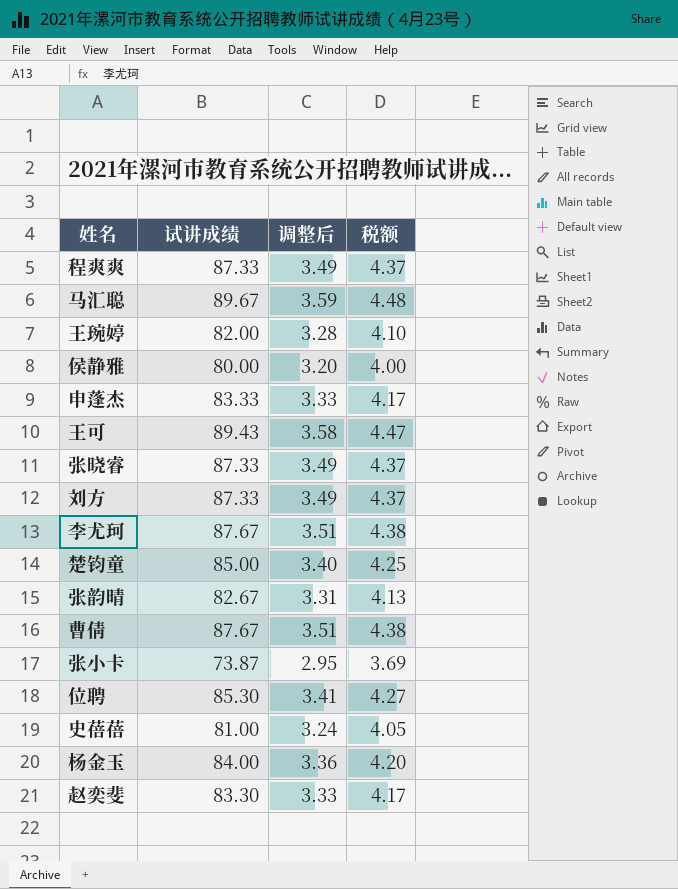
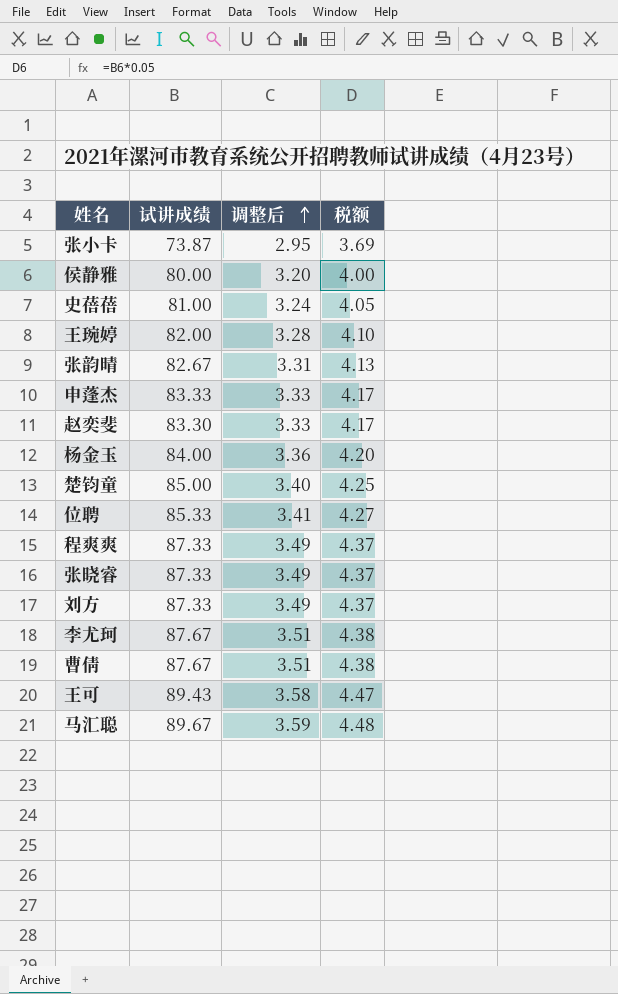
row order: none -> 调整后 ascending
位聘 | 试讲成绩: 85.30 -> 85.33

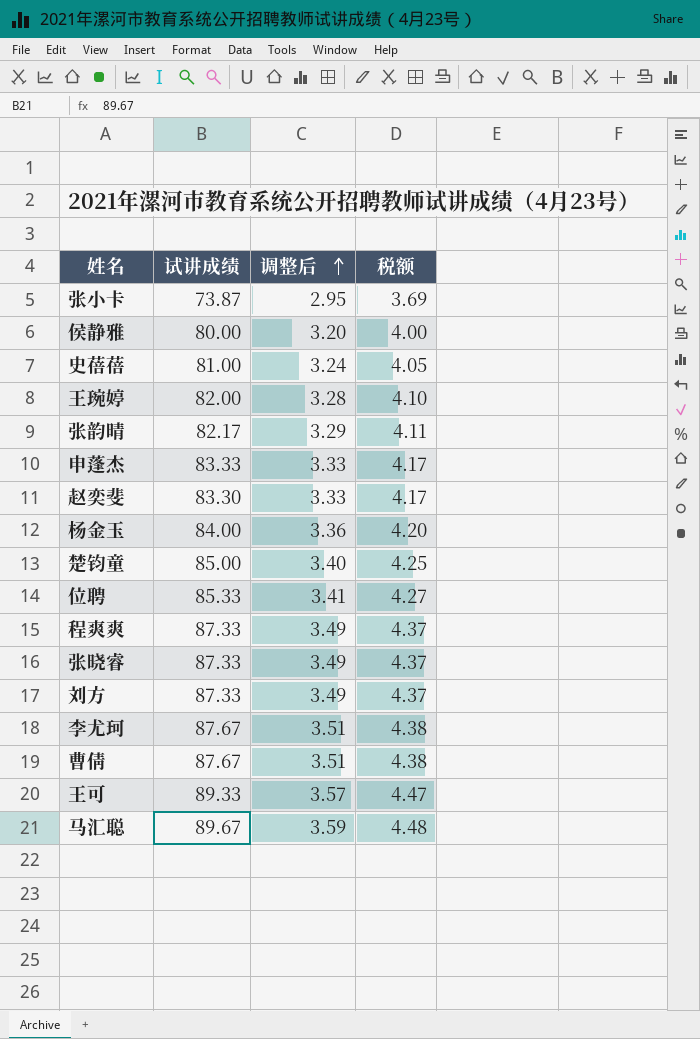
张韵晴 | 试讲成绩: 82.67 -> 82.17
张韵晴 | 调整后: 3.31 -> 3.29
张韵晴 | 税额: 4.13 -> 4.11
王可 | 试讲成绩: 89.43 -> 89.33
王可 | 调整后: 3.58 -> 3.57

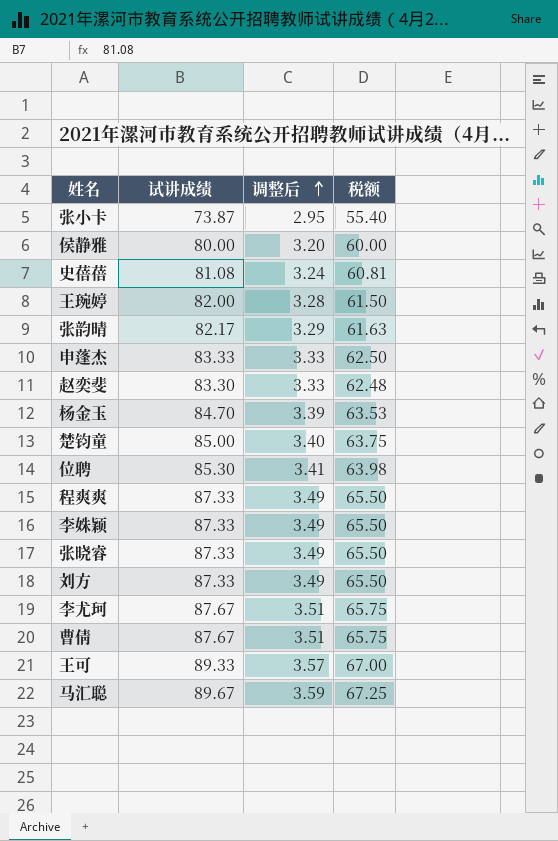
column 税额 | formula: [试讲成绩] * 0.05 -> [试讲成绩] * 0.75
史蓓蓓 | 试讲成绩: 81.00 -> 81.08
杨金玉 | 试讲成绩: 84.00 -> 84.70
杨金玉 | 调整后: 3.36 -> 3.39
位聘 | 试讲成绩: 85.33 -> 85.30
row 李姝颖: none -> 87.33 | 3.49 | 65.50

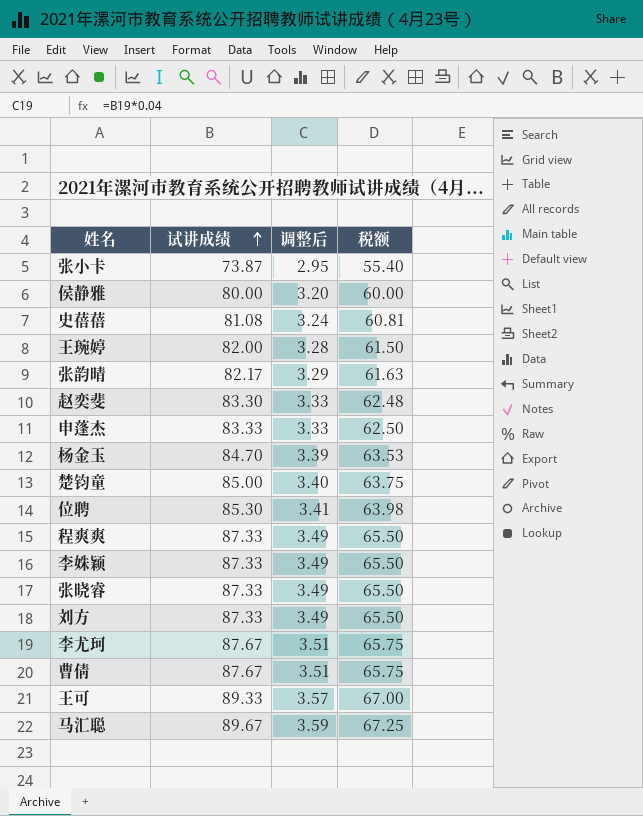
row order: 调整后 ascending -> 试讲成绩 ascending

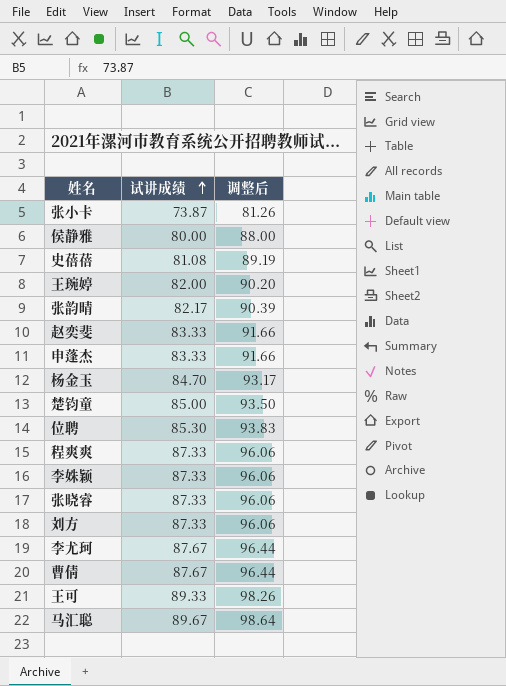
column 税额 | formula: [试讲成绩] * 0.75 -> none
column 调整后 | formula: [试讲成绩] * 0.04 -> [试讲成绩] * 1.1
赵奕斐 | 试讲成绩: 83.30 -> 83.33

